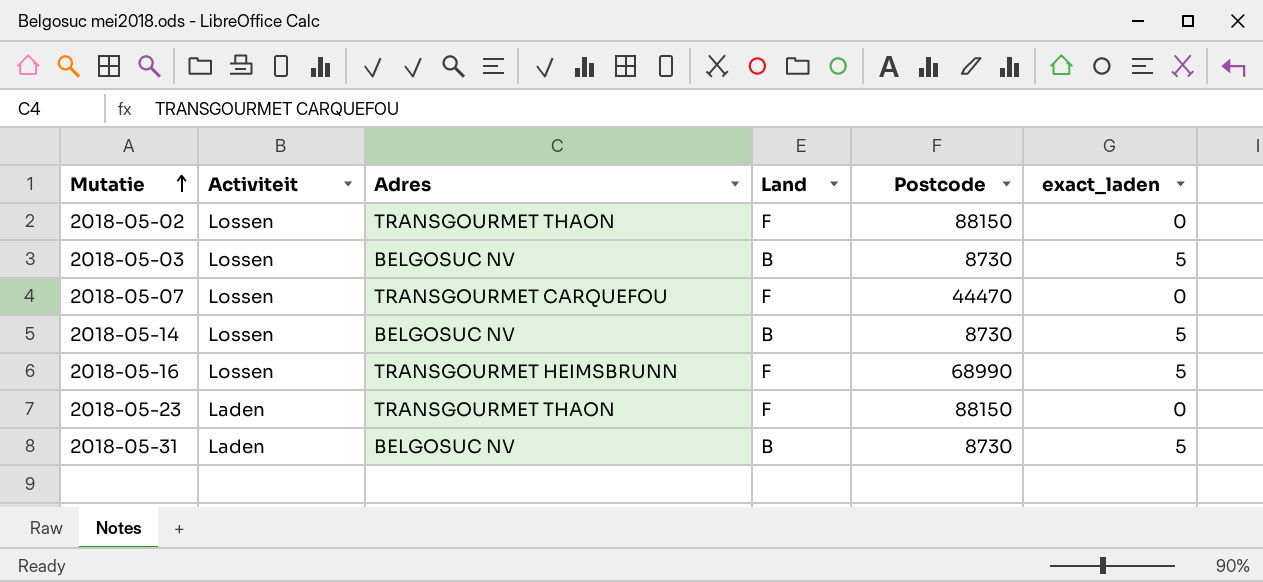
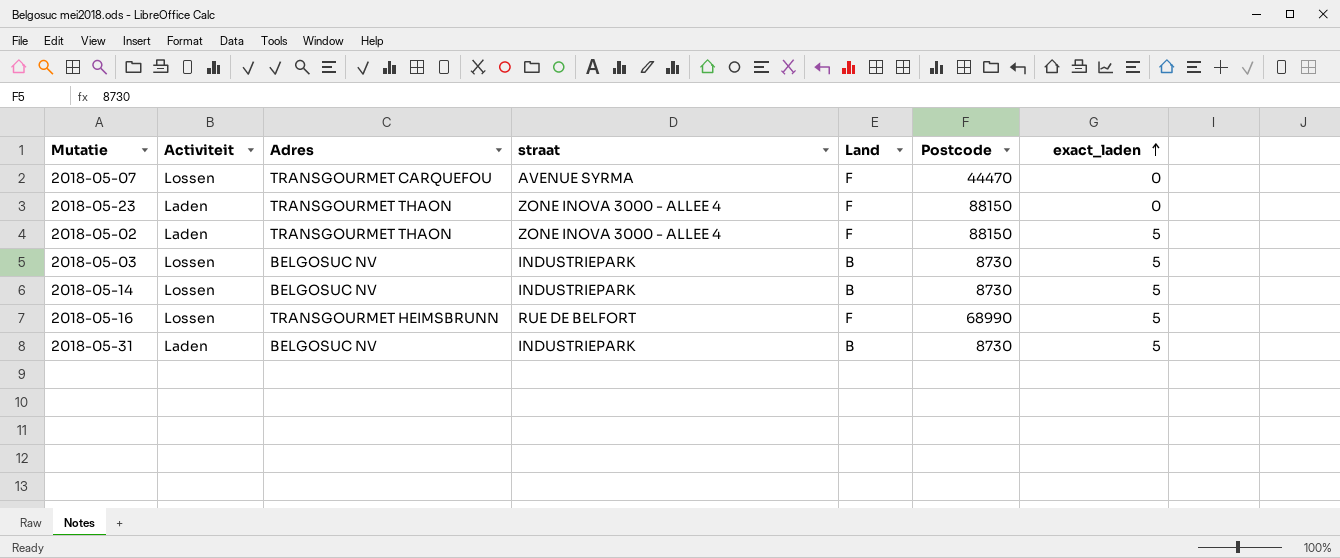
row order: Mutatie ascending -> exact_laden ascending
column straat | position: none -> 4
2018-05-02 | Activiteit: Lossen -> Laden
2018-05-02 | exact_laden: 0 -> 5

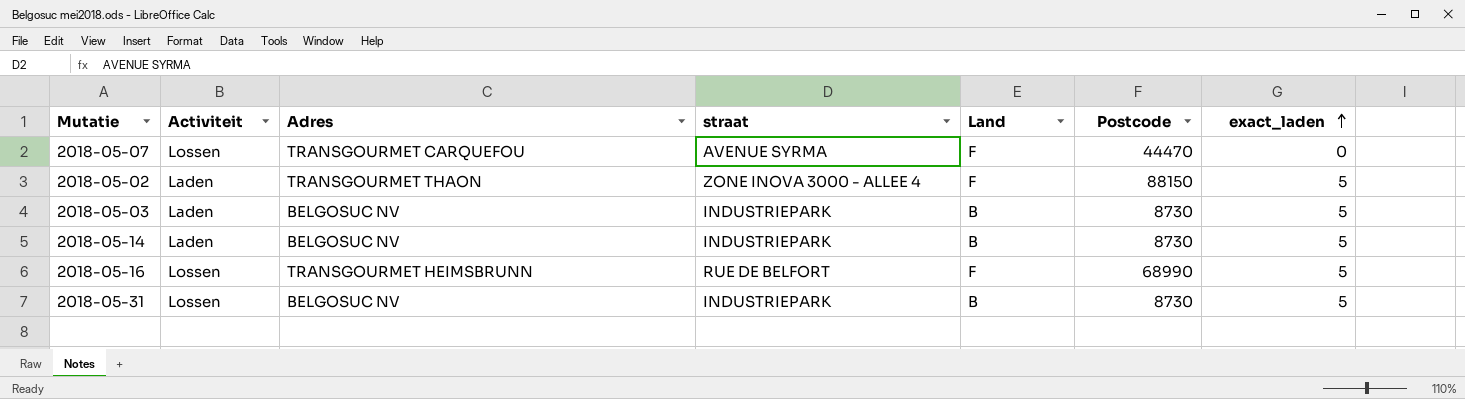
row 2018-05-23: Laden | TRANSGOURMET THAON | ZONE INOVA 3000 - ALLEE 4 | F | 88150 | 0 -> none
2018-05-03 | Activiteit: Lossen -> Laden
2018-05-14 | Activiteit: Lossen -> Laden
2018-05-31 | Activiteit: Laden -> Lossen

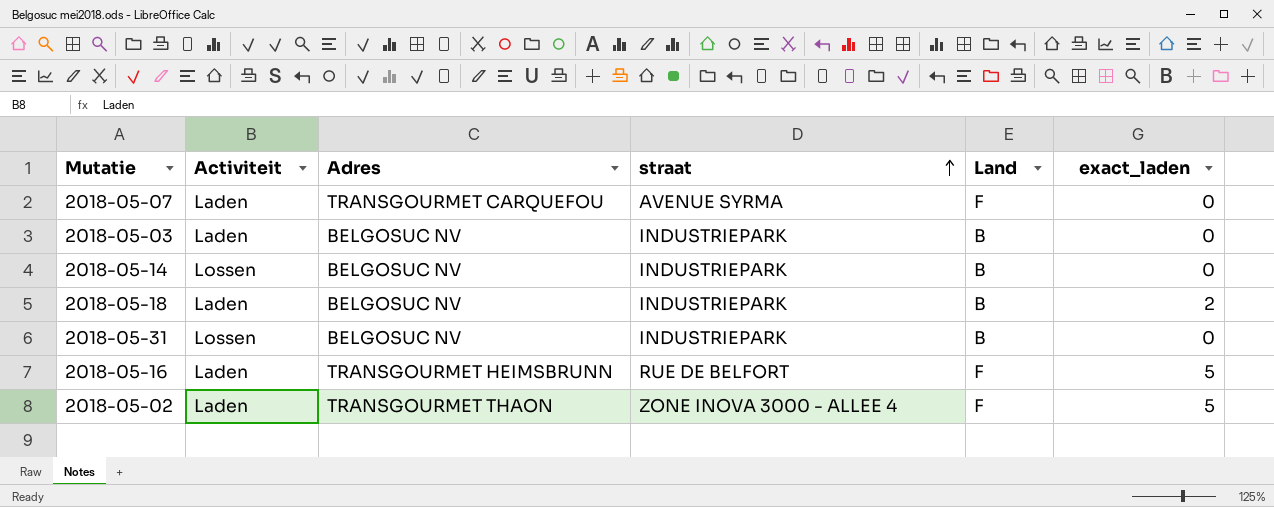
row order: exact_laden ascending -> straat ascending
column Postcode | position: 6 -> none
2018-05-07 | Activiteit: Lossen -> Laden
2018-05-03 | exact_laden: 5 -> 0
2018-05-14 | Activiteit: Laden -> Lossen
2018-05-14 | exact_laden: 5 -> 0
row 2018-05-18: none -> Laden | BELGOSUC NV | INDUSTRIEPARK | B | 2
2018-05-31 | exact_laden: 5 -> 0
2018-05-16 | Activiteit: Lossen -> Laden

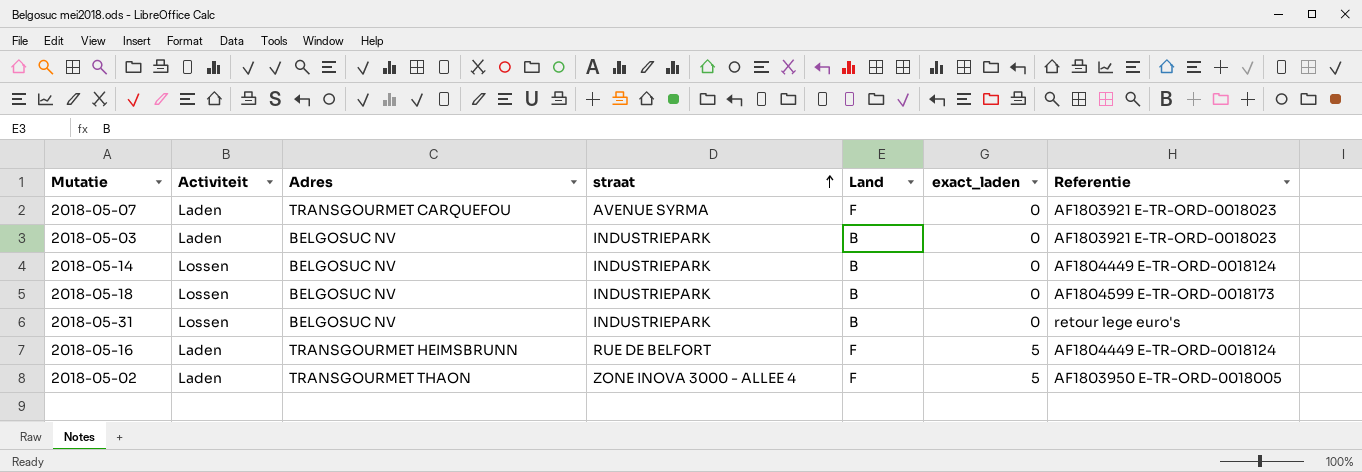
column Referentie | position: none -> 7
2018-05-18 | Activiteit: Laden -> Lossen
2018-05-18 | exact_laden: 2 -> 0

